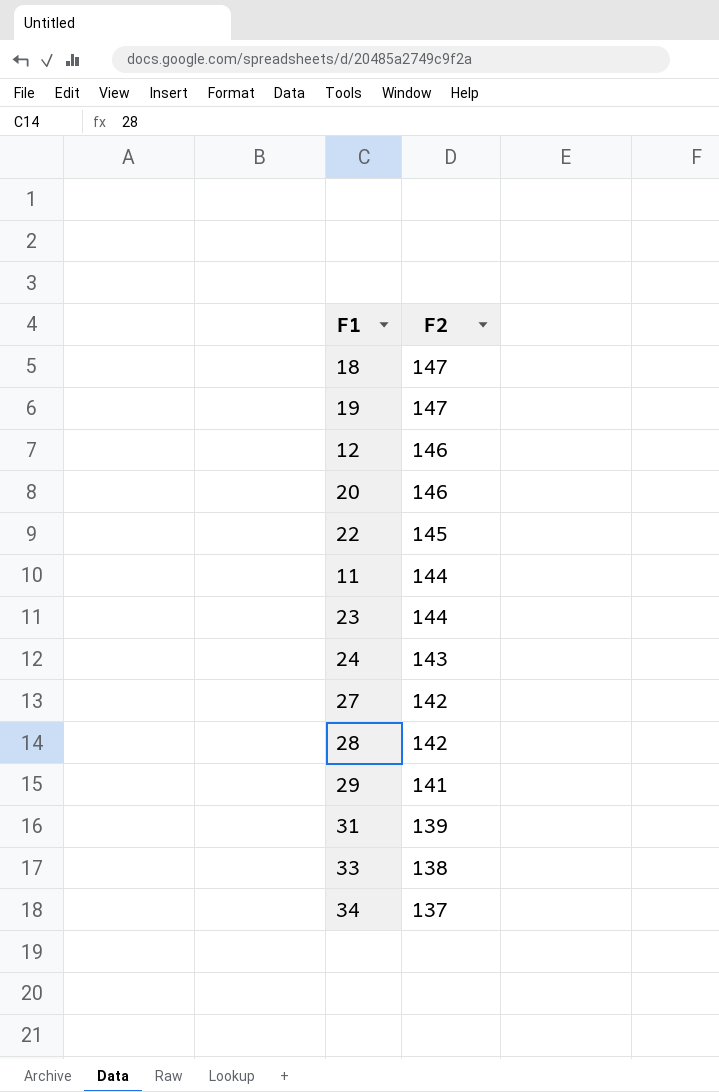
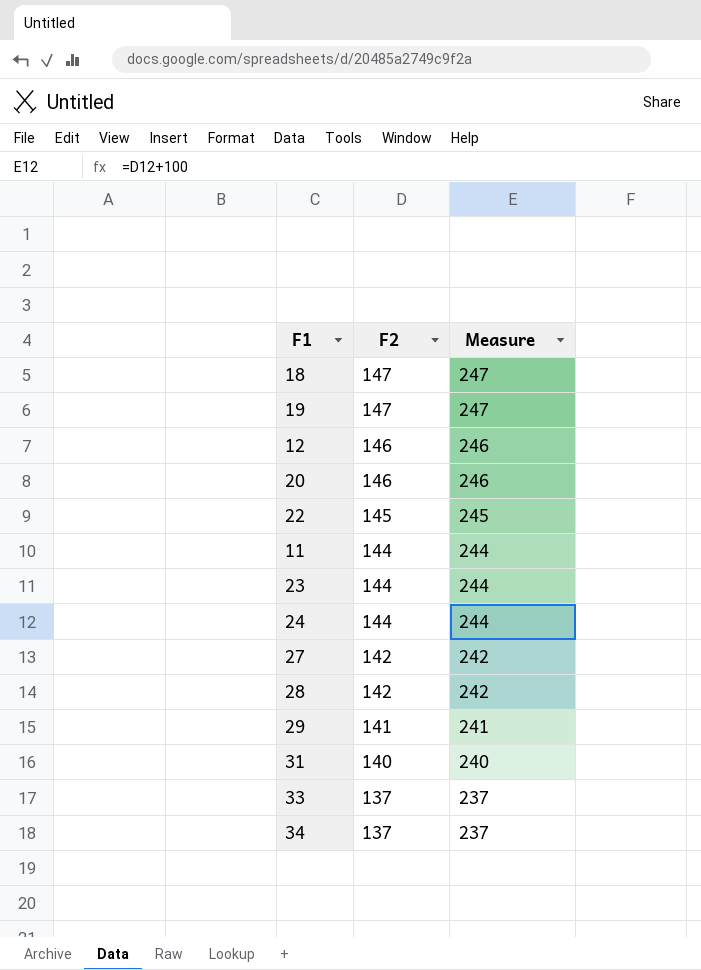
column Measure | formula: none -> [F2] + 100
24 | F2: 143 -> 144
31 | F2: 139 -> 140
33 | F2: 138 -> 137

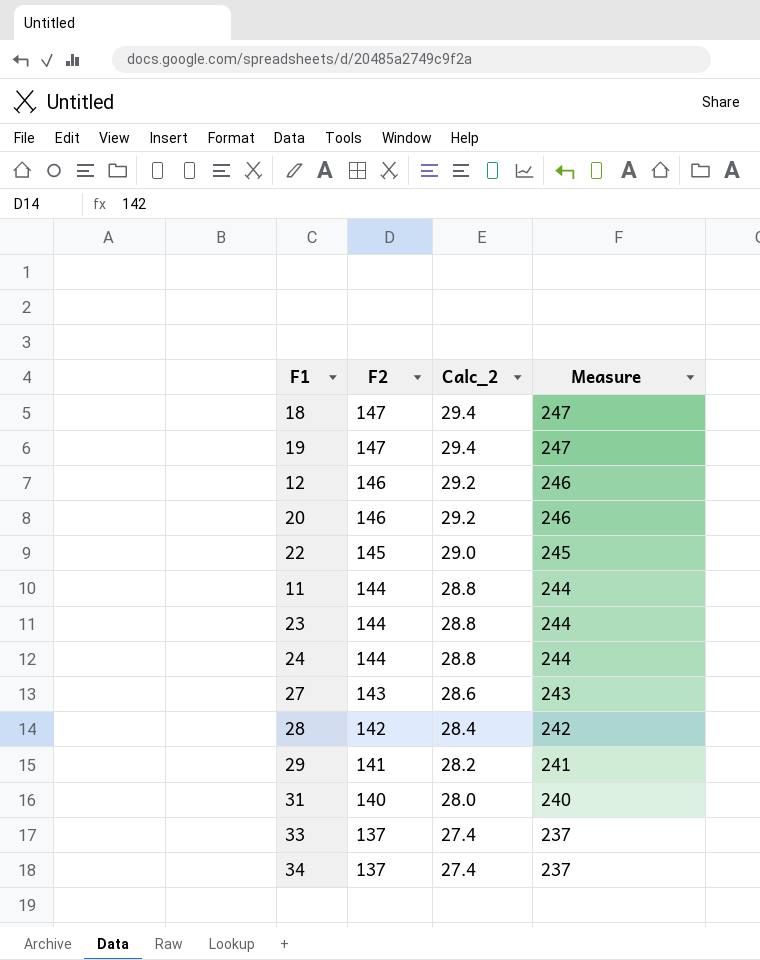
column Calc_2 | formula: none -> [F2] * 0.2
27 | F2: 142 -> 143
27 | Measure: 242 -> 243

